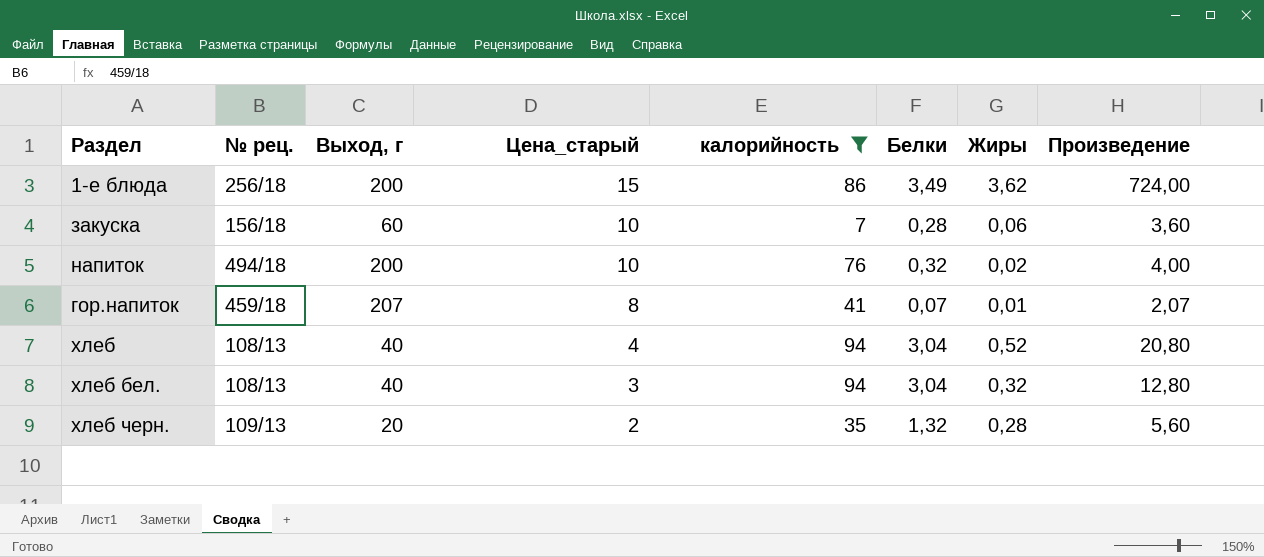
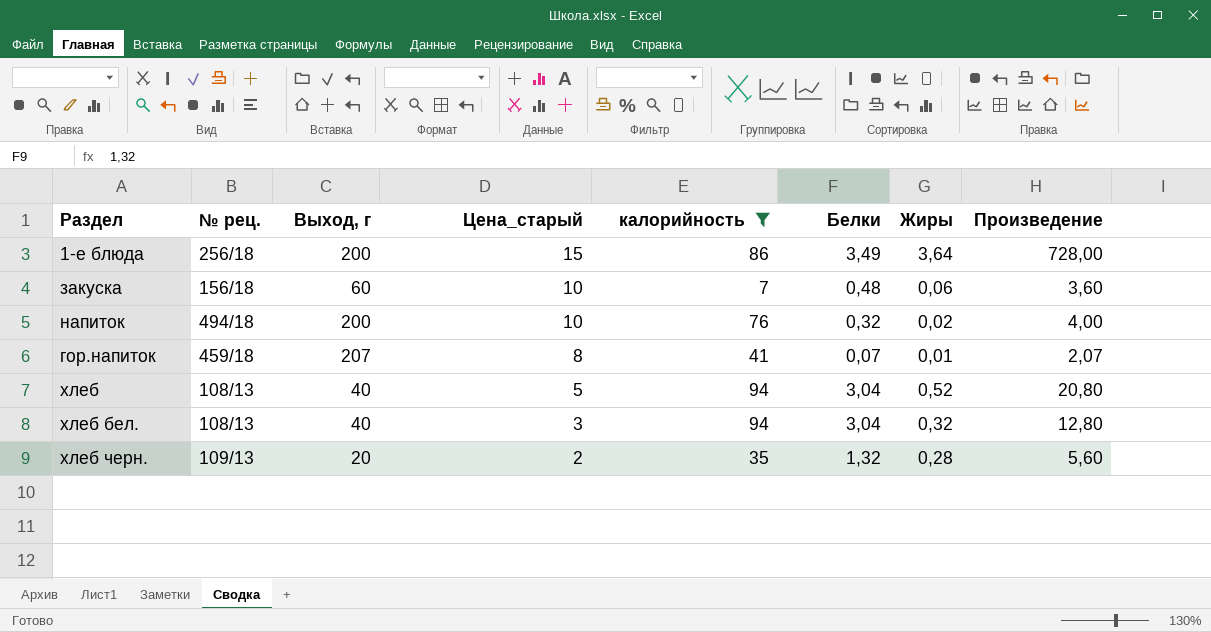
1-е блюда | Жиры: 3,62 -> 3,64
1-е блюда | Произведение: 724,00 -> 728,00
закуска | Белки: 0,28 -> 0,48
хлеб | Цена_старый: 4 -> 5

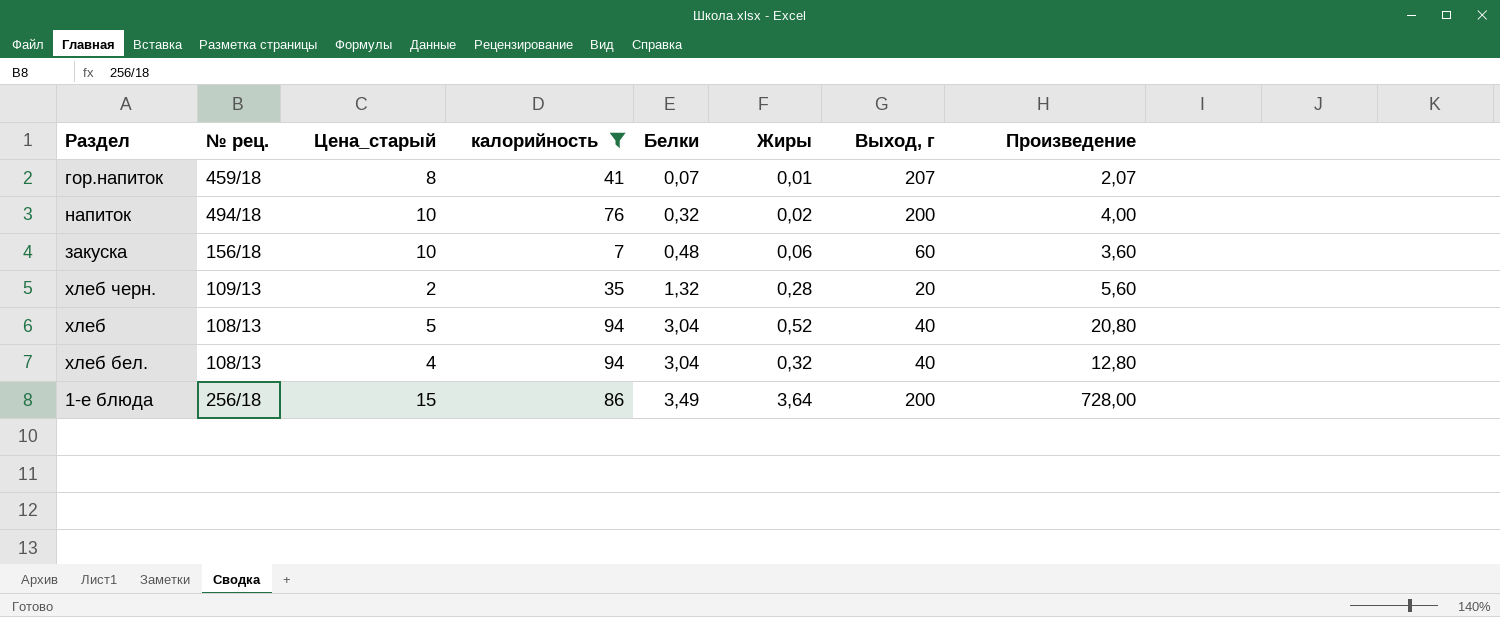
row order: Цена_старый descending -> Белки ascending
column Выход, г | position: 3 -> 7
хлеб бел. | Цена_старый: 3 -> 4

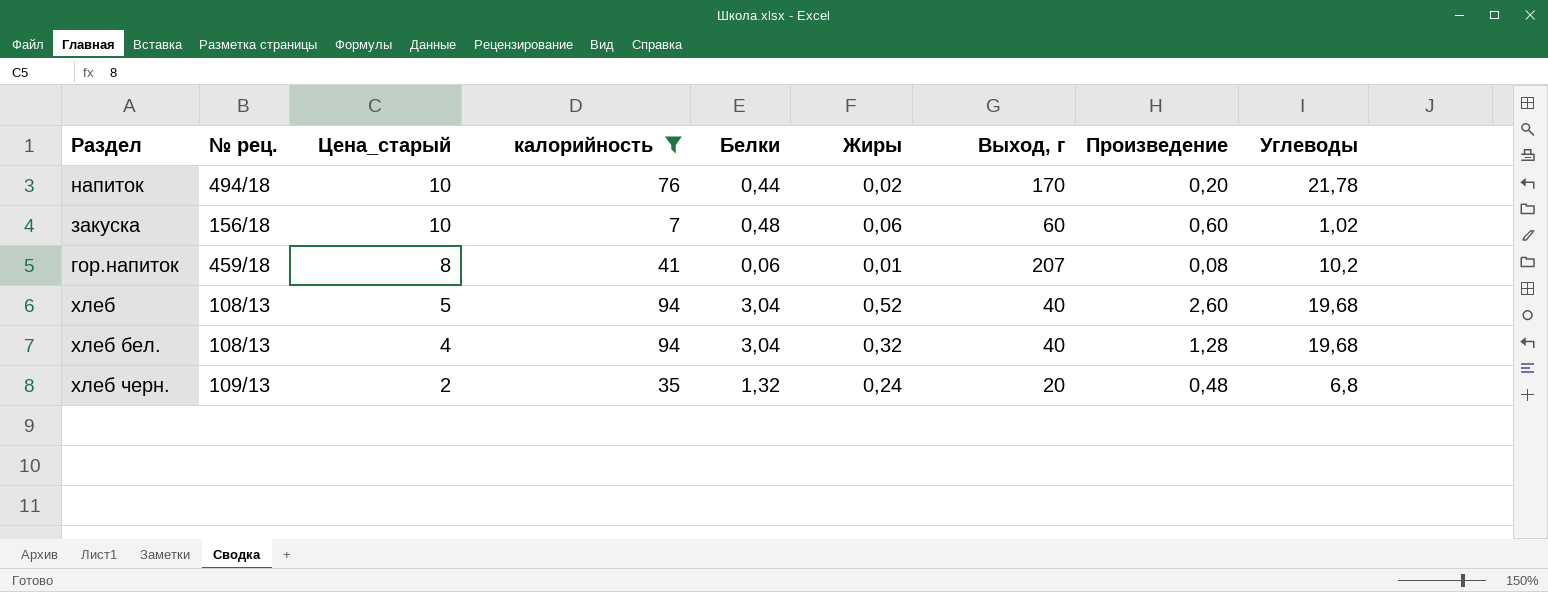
row order: Белки ascending -> Цена_старый descending
column Произведение | formula: [Жиры] * [Выход, г] -> [Цена_старый] * [Жиры]
column Углеводы | position: none -> 9
row 1-е блюда: 256/18 | 15 | 86 | 3,49 | 3,64 | 200 | 728,00 -> none
напиток | Белки: 0,32 -> 0,44
напиток | Выход, г: 200 -> 170
гор.напиток | Белки: 0,07 -> 0,06
хлеб черн. | Жиры: 0,28 -> 0,24

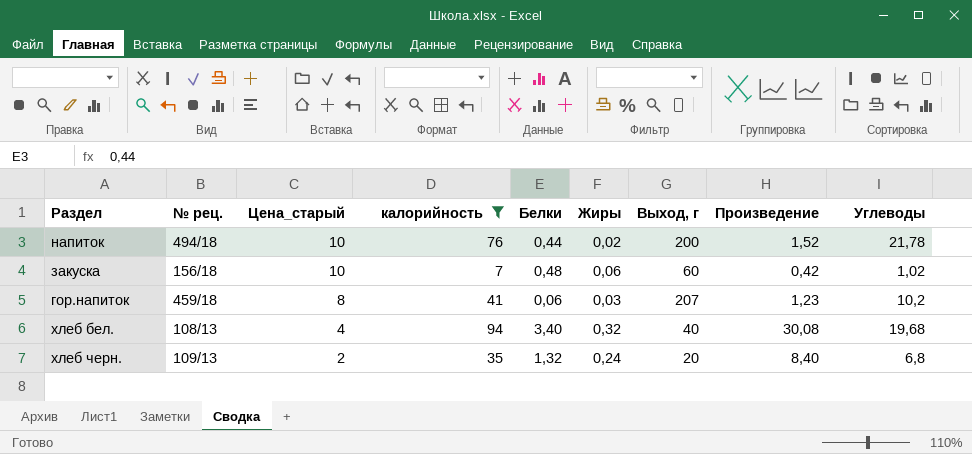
column Произведение | formula: [Цена_старый] * [Жиры] -> [калорийность] * [Жиры]
row хлеб: 108/13 | 5 | 94 | 3,04 | 0,52 | 40 | 2,60 | 19,68 -> none
напиток | Выход, г: 170 -> 200
гор.напиток | Жиры: 0,01 -> 0,03
хлеб бел. | Белки: 3,04 -> 3,40

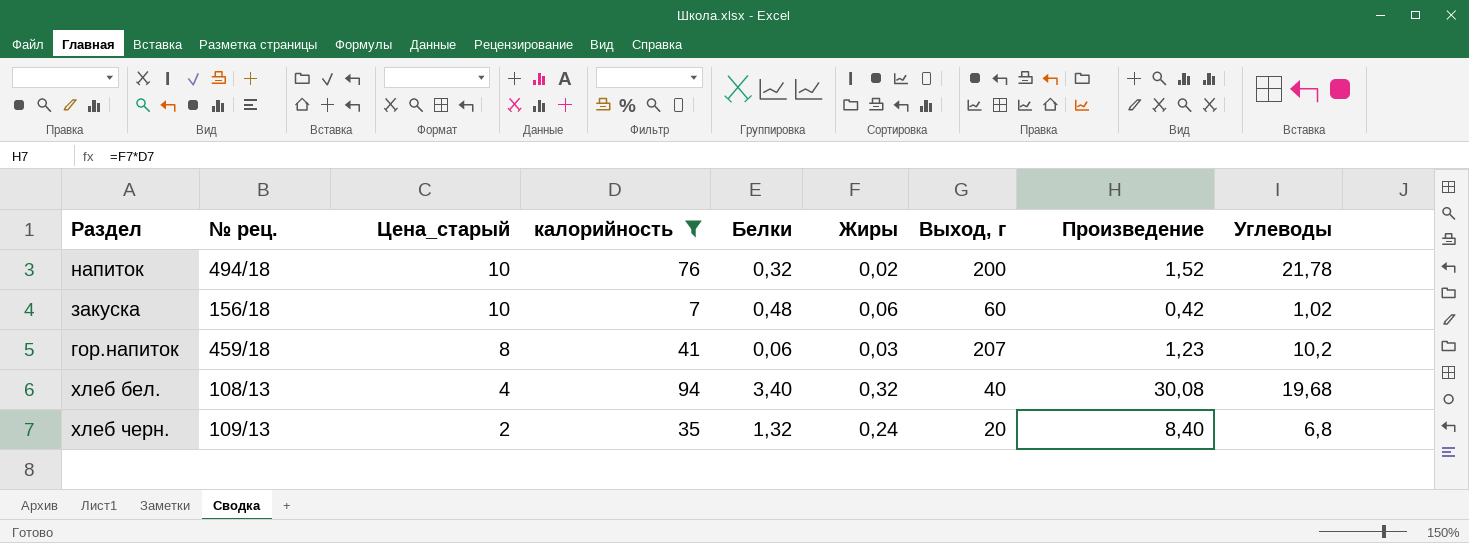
напиток | Белки: 0,44 -> 0,32

